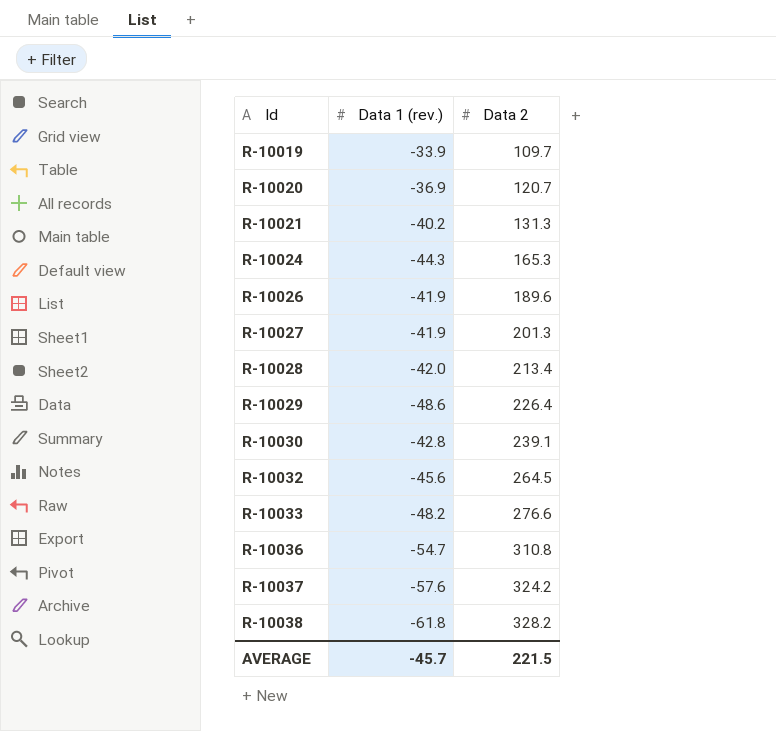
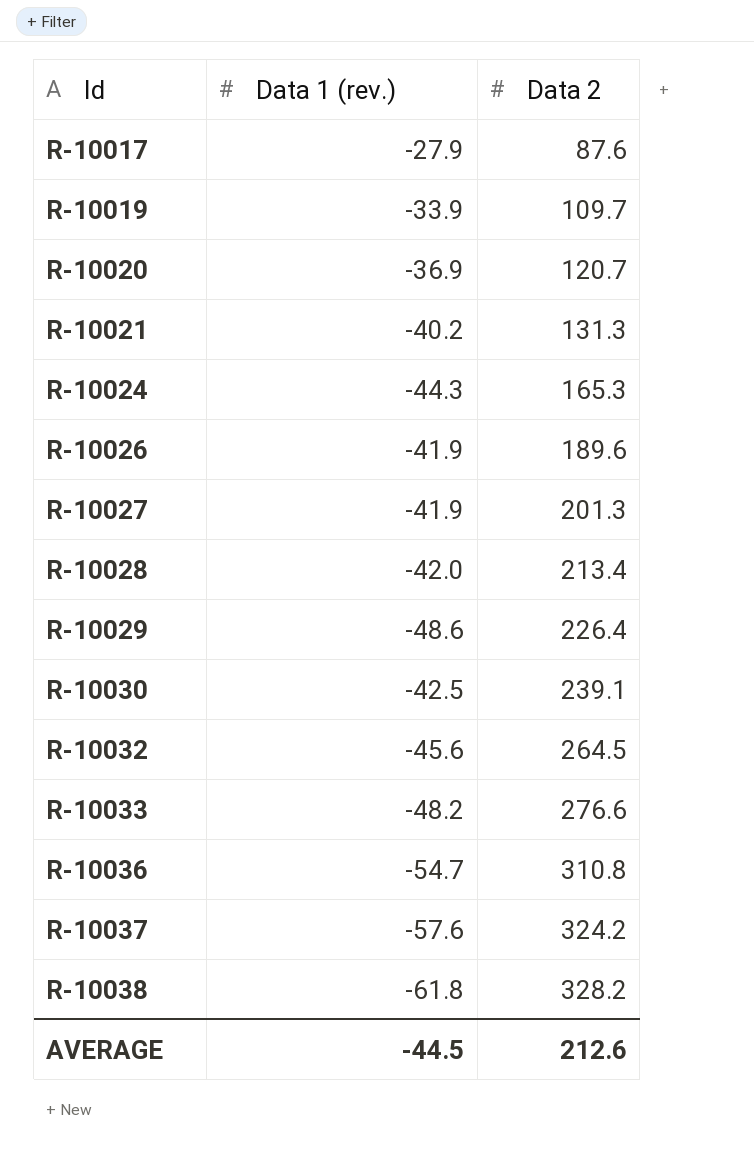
row R-10017: none -> -27.9 | 87.6
R-10030 | Data 1 (rev.): -42.8 -> -42.5
AVERAGE | Data 1 (rev.): -45.7 -> -44.5
AVERAGE | Data 2: 221.5 -> 212.6

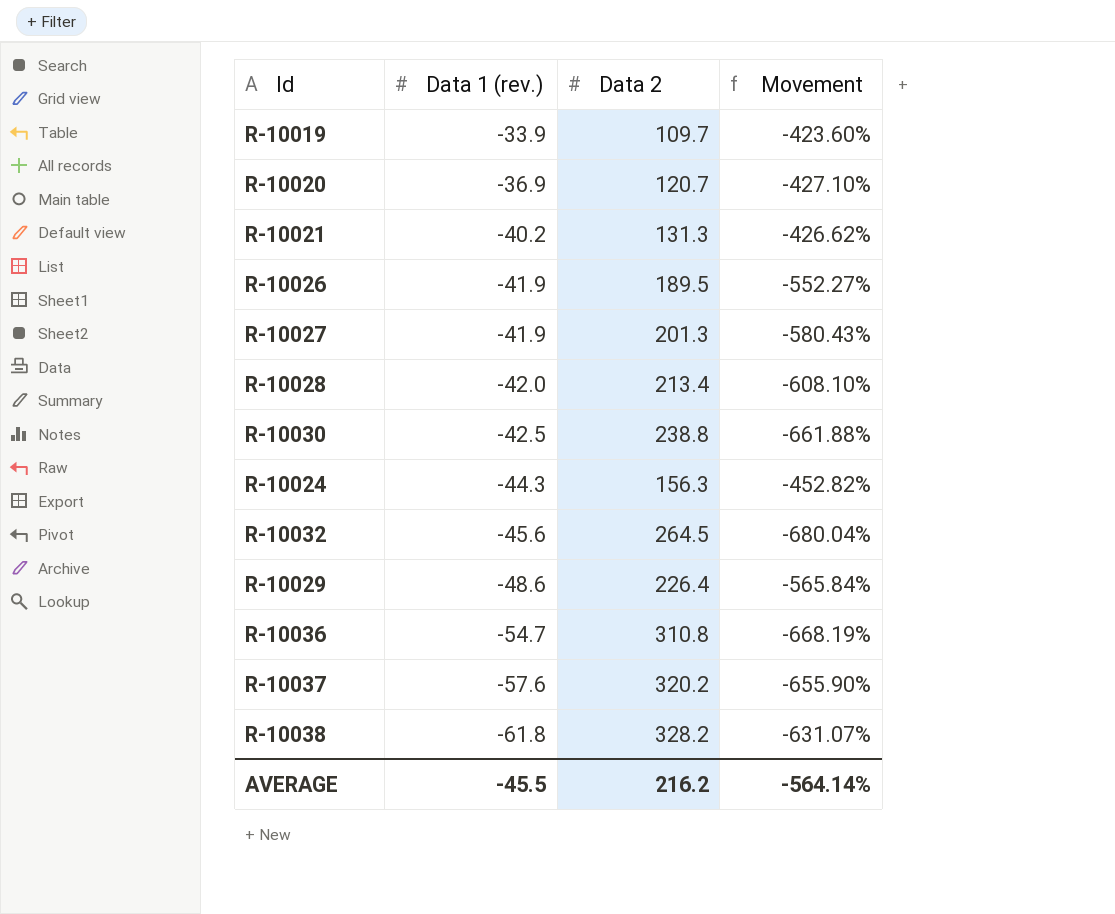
row order: Id ascending -> Data 1 (rev.) descending
column Movement | formula: none -> ([Data 2] - [Data 1 (rev.)]) / [Data 1 (rev.)]
row R-10017: -27.9 | 87.6 -> none
row R-10033: -48.2 | 276.6 -> none
R-10026 | Data 2: 189.6 -> 189.5
R-10030 | Data 2: 239.1 -> 238.8
R-10024 | Data 2: 165.3 -> 156.3
R-10037 | Data 2: 324.2 -> 320.2
AVERAGE | Data 1 (rev.): -44.5 -> -45.5
AVERAGE | Data 2: 212.6 -> 216.2

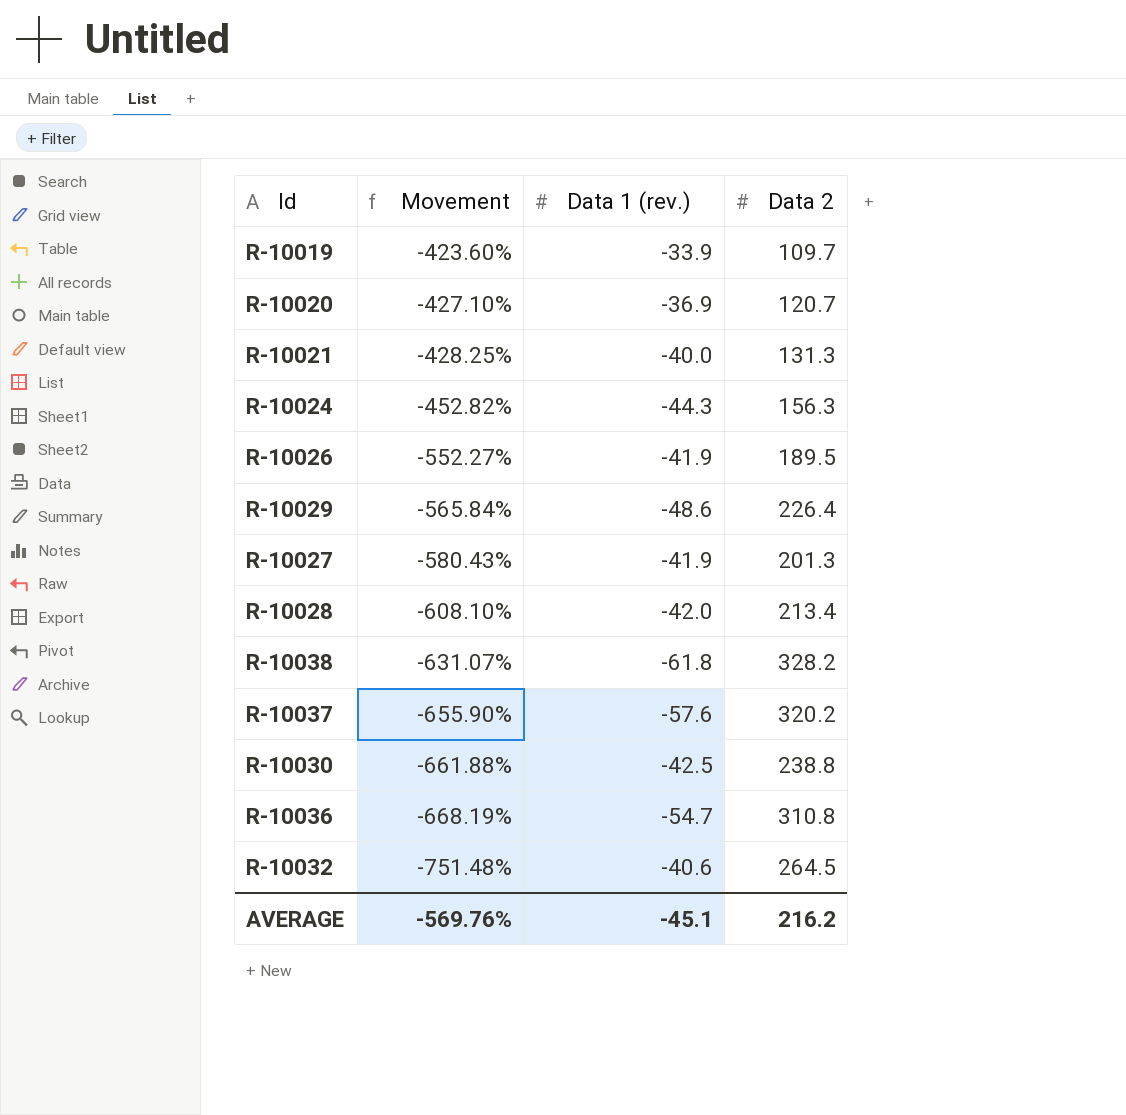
row order: Data 1 (rev.) descending -> Movement descending
column Movement | position: 4 -> 2
R-10021 | Movement: -426.62% -> -428.25%
R-10021 | Data 1 (rev.): -40.2 -> -40.0
R-10032 | Movement: -680.04% -> -751.48%
R-10032 | Data 1 (rev.): -45.6 -> -40.6
AVERAGE | Movement: -564.14% -> -569.76%
AVERAGE | Data 1 (rev.): -45.5 -> -45.1

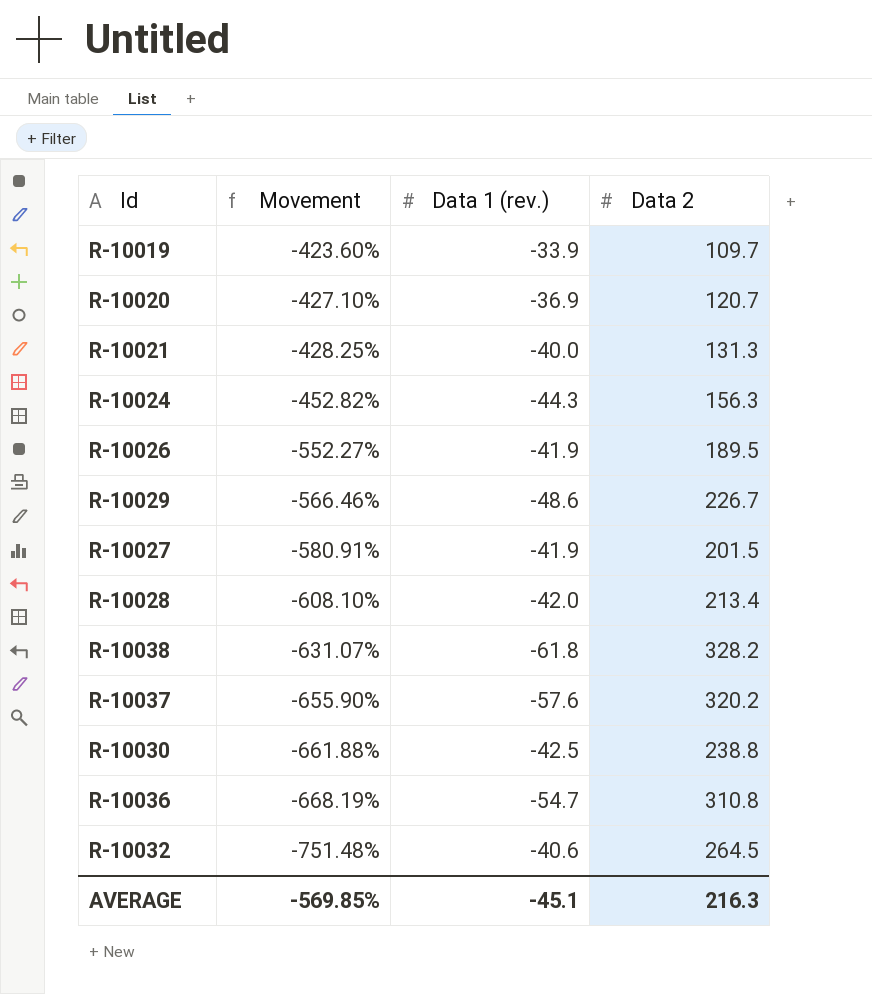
R-10029 | Movement: -565.84% -> -566.46%
R-10029 | Data 2: 226.4 -> 226.7
R-10027 | Movement: -580.43% -> -580.91%
R-10027 | Data 2: 201.3 -> 201.5
AVERAGE | Movement: -569.76% -> -569.85%
AVERAGE | Data 2: 216.2 -> 216.3

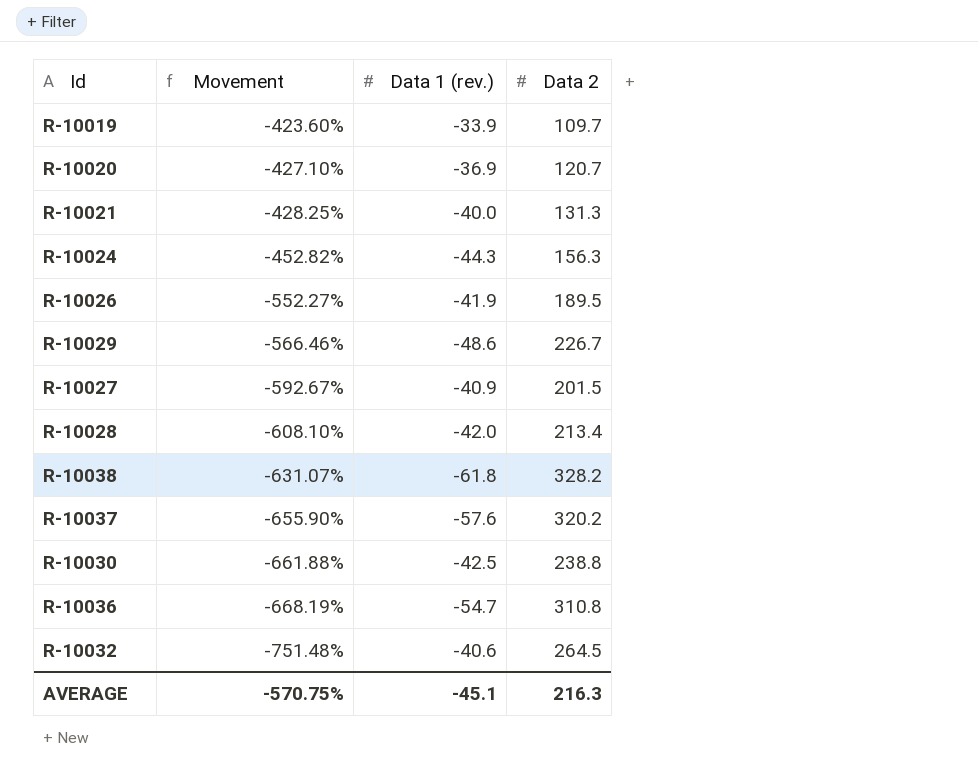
R-10027 | Movement: -580.91% -> -592.67%
R-10027 | Data 1 (rev.): -41.9 -> -40.9
AVERAGE | Movement: -569.85% -> -570.75%

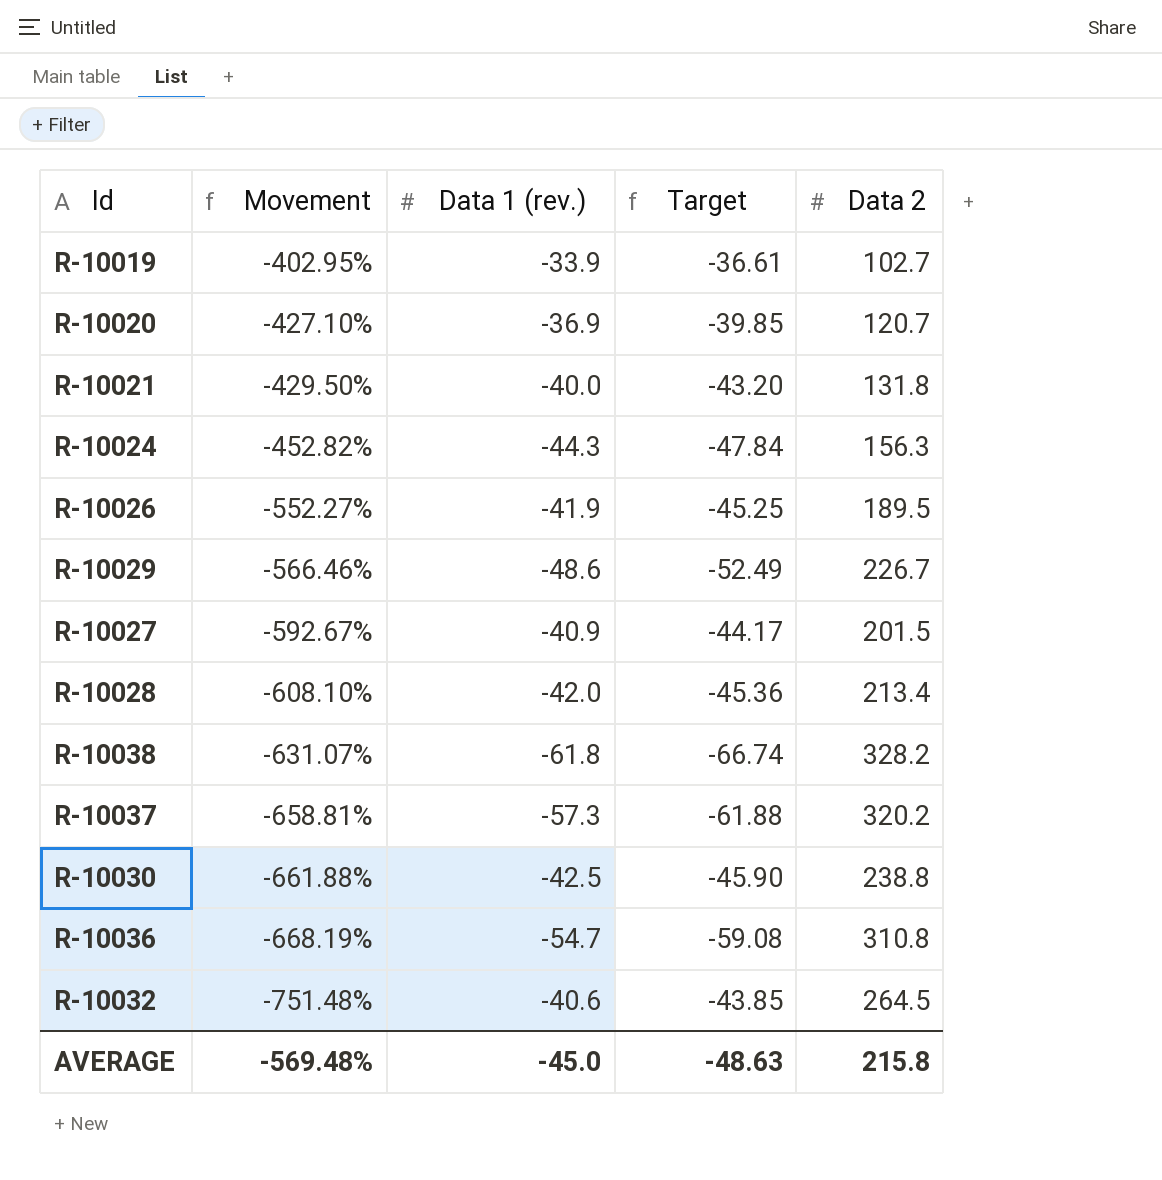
column Target | formula: none -> [Data 1 (rev.)] * 1.08
R-10019 | Movement: -423.60% -> -402.95%
R-10019 | Data 2: 109.7 -> 102.7
R-10021 | Movement: -428.25% -> -429.50%
R-10021 | Data 2: 131.3 -> 131.8
R-10037 | Movement: -655.90% -> -658.81%
R-10037 | Data 1 (rev.): -57.6 -> -57.3
AVERAGE | Movement: -570.75% -> -569.48%
AVERAGE | Data 1 (rev.): -45.1 -> -45.0
AVERAGE | Data 2: 216.3 -> 215.8

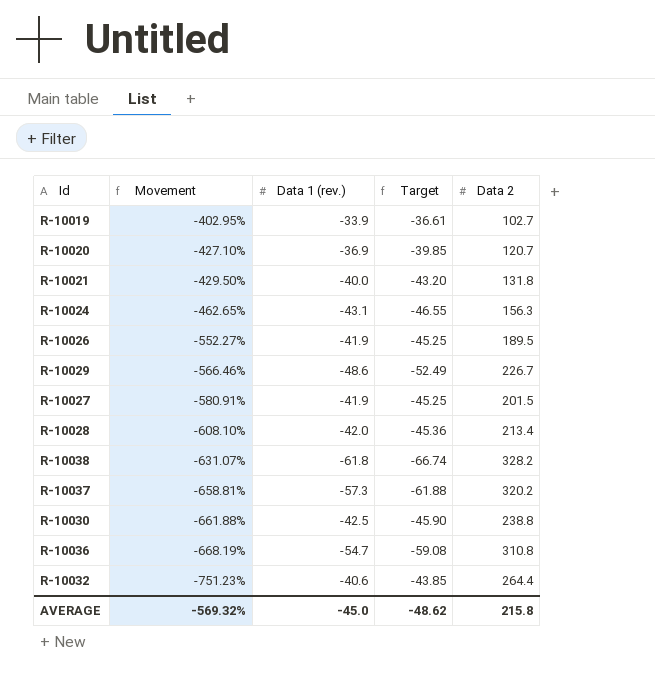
R-10024 | Movement: -452.82% -> -462.65%
R-10024 | Data 1 (rev.): -44.3 -> -43.1
R-10024 | Target: -47.84 -> -46.55
R-10027 | Movement: -592.67% -> -580.91%
R-10027 | Data 1 (rev.): -40.9 -> -41.9
R-10027 | Target: -44.17 -> -45.25
R-10032 | Movement: -751.48% -> -751.23%
R-10032 | Data 2: 264.5 -> 264.4
AVERAGE | Movement: -569.48% -> -569.32%
AVERAGE | Target: -48.63 -> -48.62

